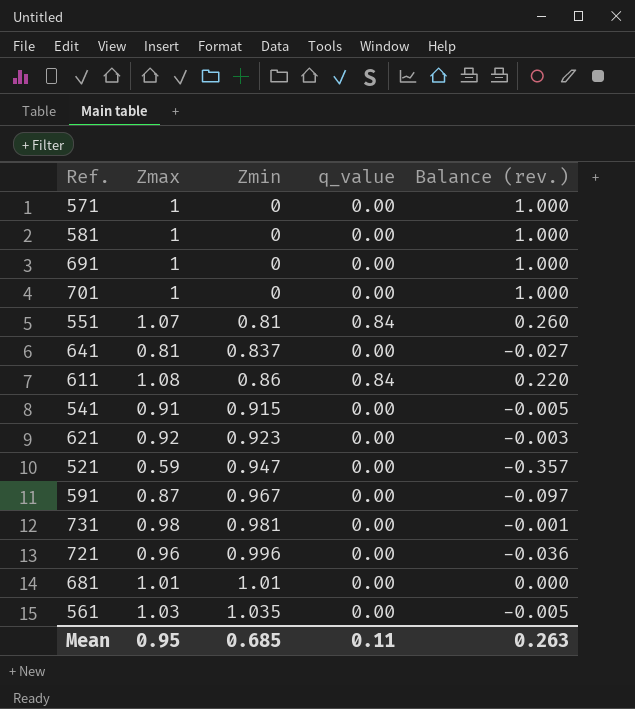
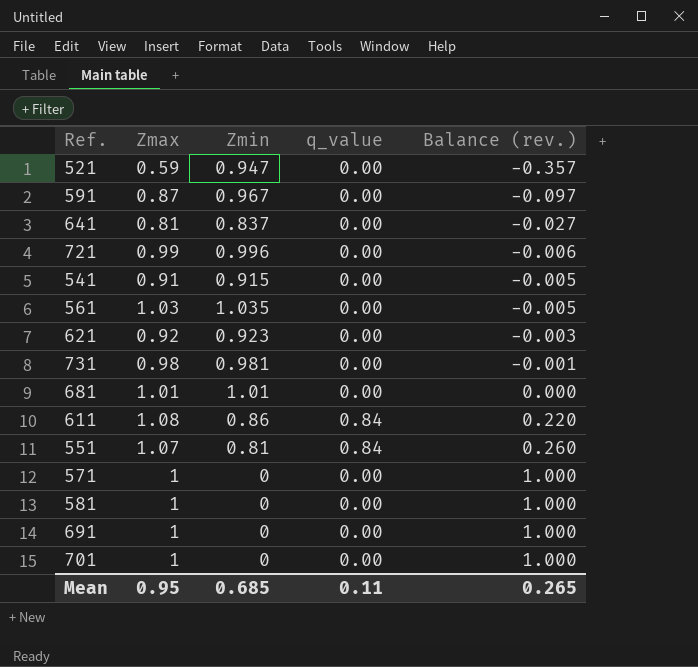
row order: Zmin ascending -> Balance (rev.) ascending
721 | Zmax: 0.96 -> 0.99
721 | Balance (rev.): -0.036 -> -0.006
Mean | Balance (rev.): 0.263 -> 0.265

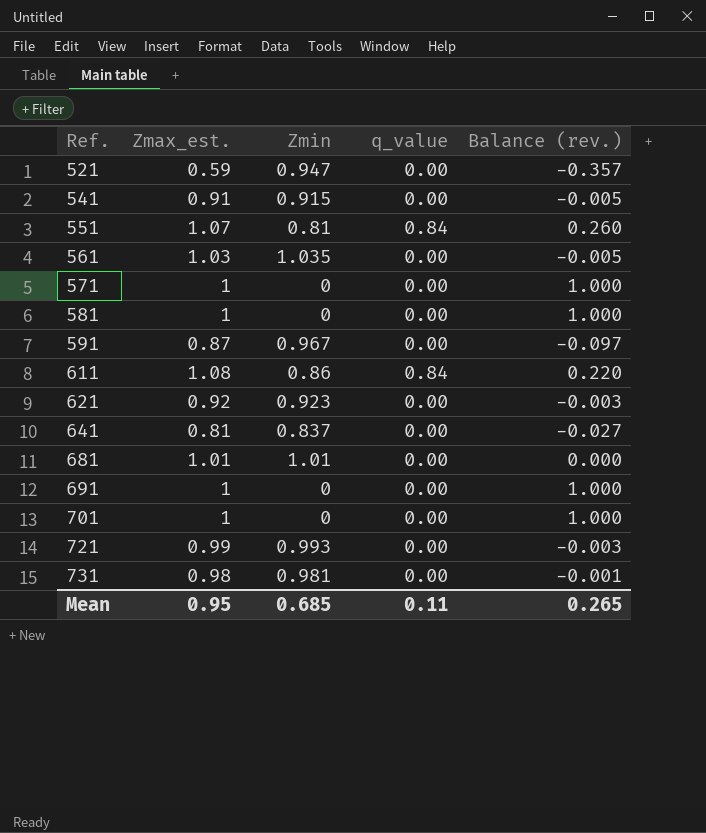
row order: Balance (rev.) ascending -> Ref. ascending
column name: Zmax -> Zmax_est.
721 | Zmin: 0.996 -> 0.993
721 | Balance (rev.): -0.006 -> -0.003

